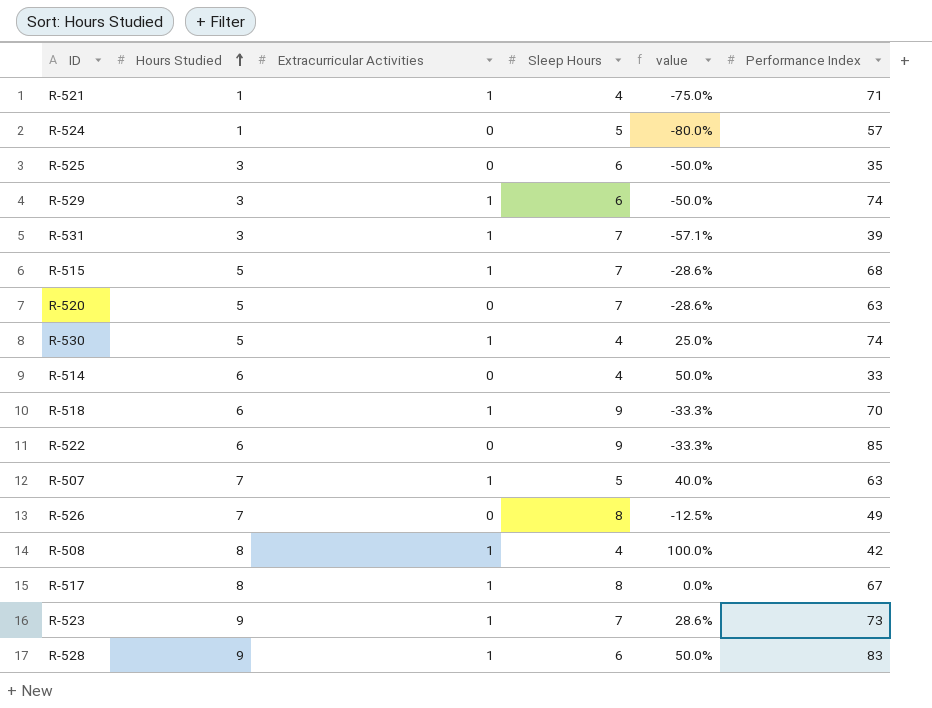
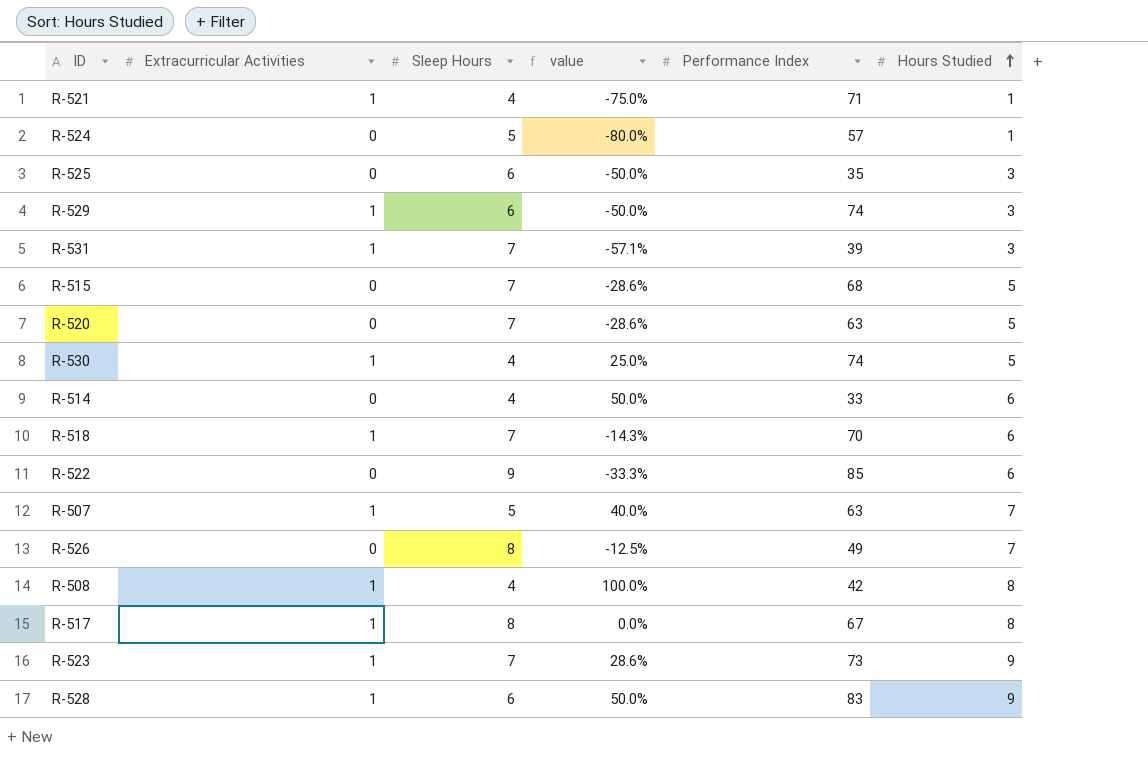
column Hours Studied | position: 2 -> 6
R-515 | Extracurricular Activities: 1 -> 0
R-518 | Sleep Hours: 9 -> 7
R-518 | value: -33.3% -> -14.3%

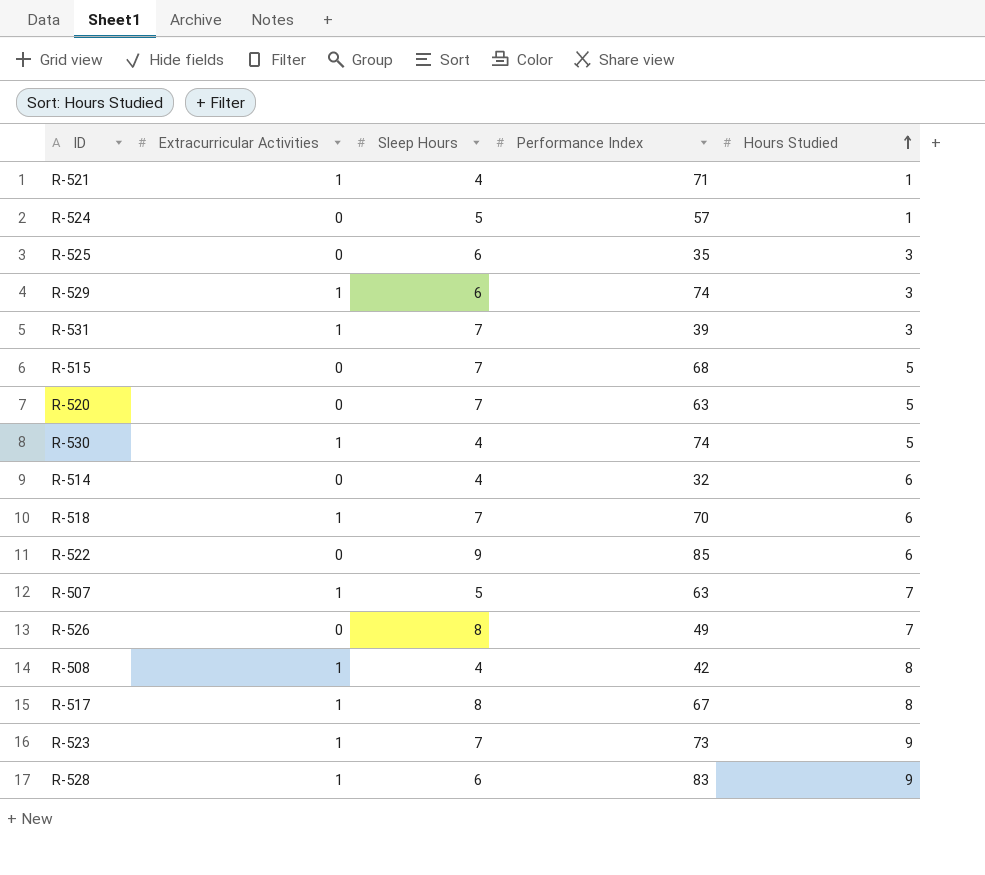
column value | formula: ([Hours Studied] - [Sleep Hours]) / [Sleep Hours] -> none
R-514 | Performance Index: 33 -> 32

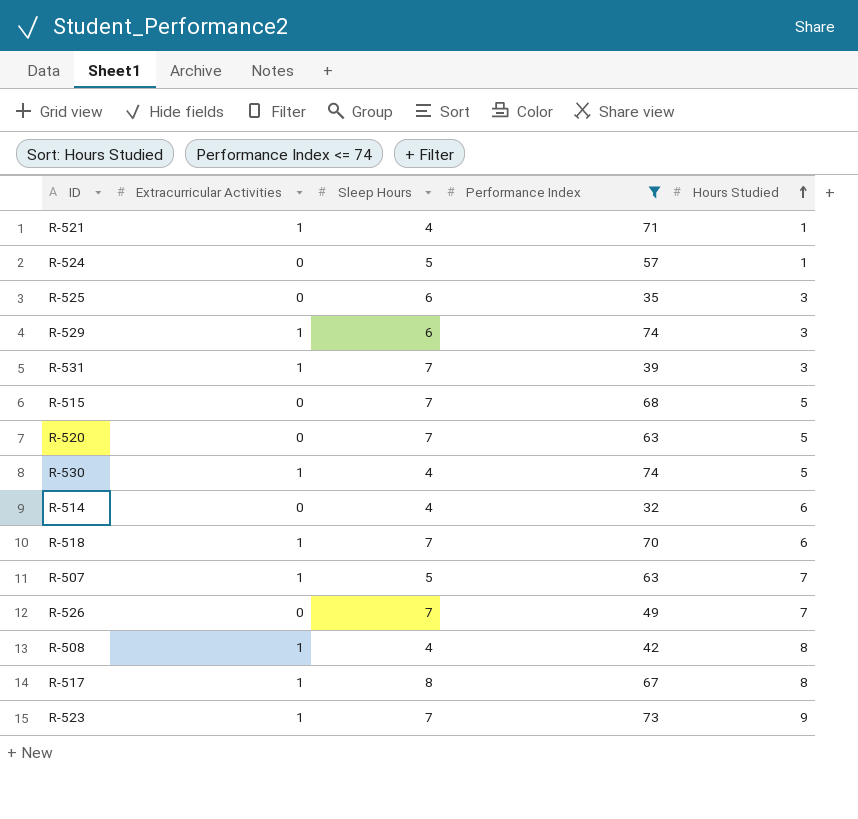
filter: none -> Performance Index <= 74
R-526 | Sleep Hours: 8 -> 7

